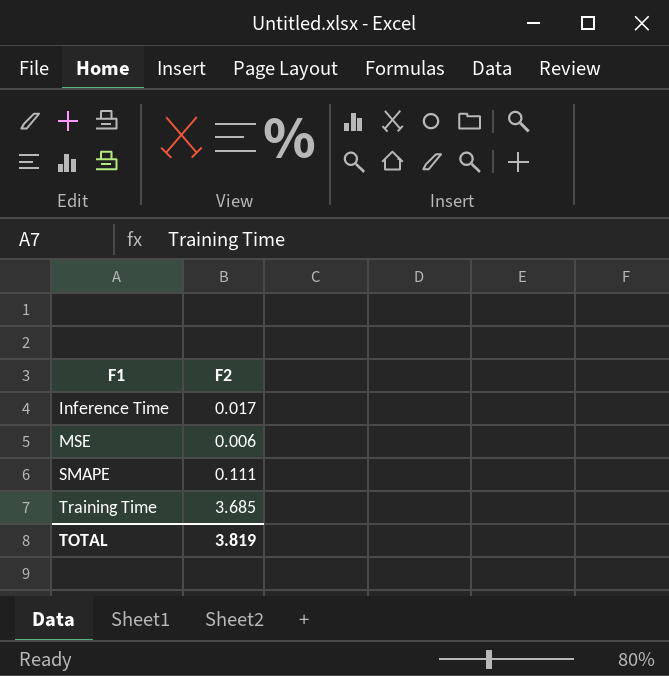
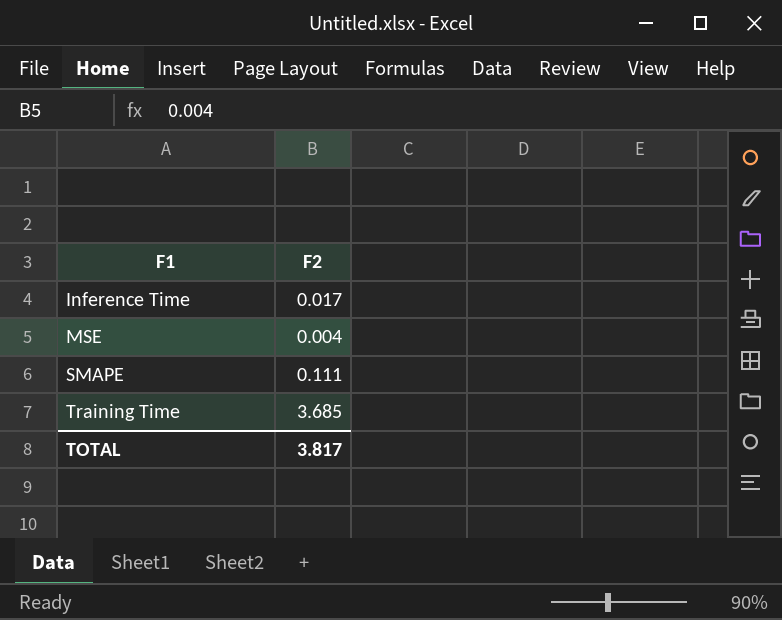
MSE | F2: 0.006 -> 0.004
TOTAL | F2: 3.819 -> 3.817

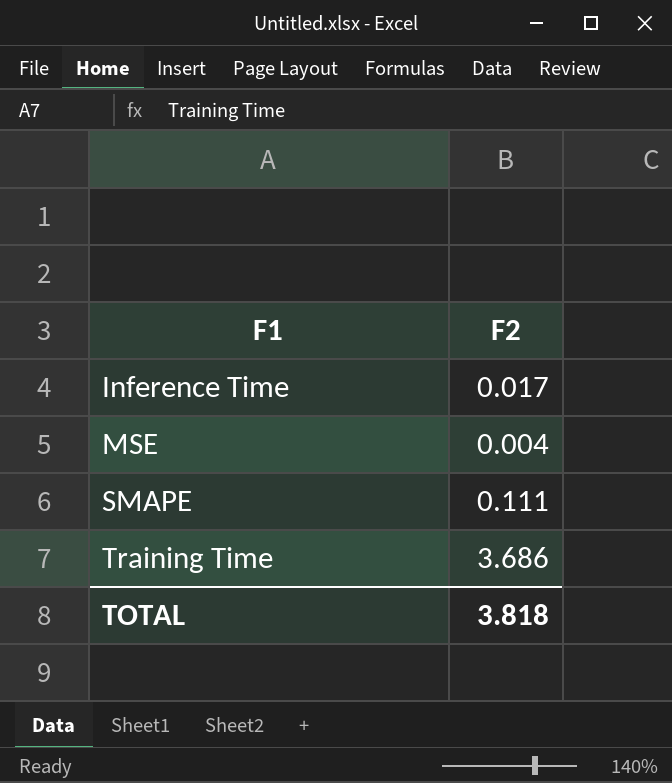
Training Time | F2: 3.685 -> 3.686
TOTAL | F2: 3.817 -> 3.818

